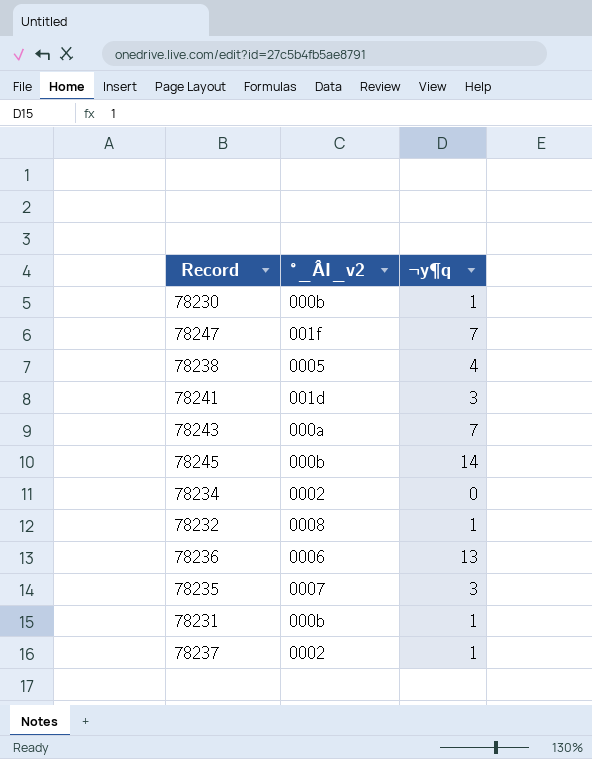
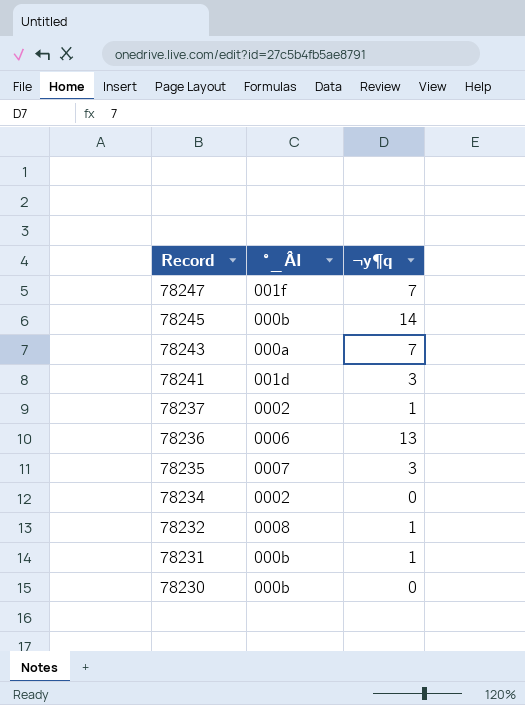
row order: none -> Record descending
column name: °_ÂI_v2 -> °_ÂI
row 78238: 0005 | 4 -> none
78230 | ¬y¶q: 1 -> 0

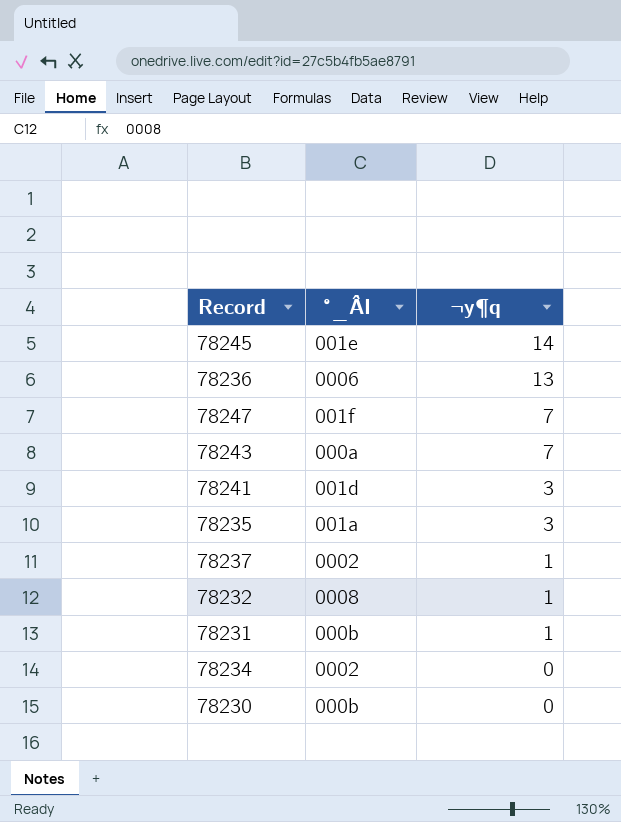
row order: Record descending -> ¬y¶q descending
78245 | °_ÂI: 000b -> 001e
78235 | °_ÂI: 0007 -> 001a

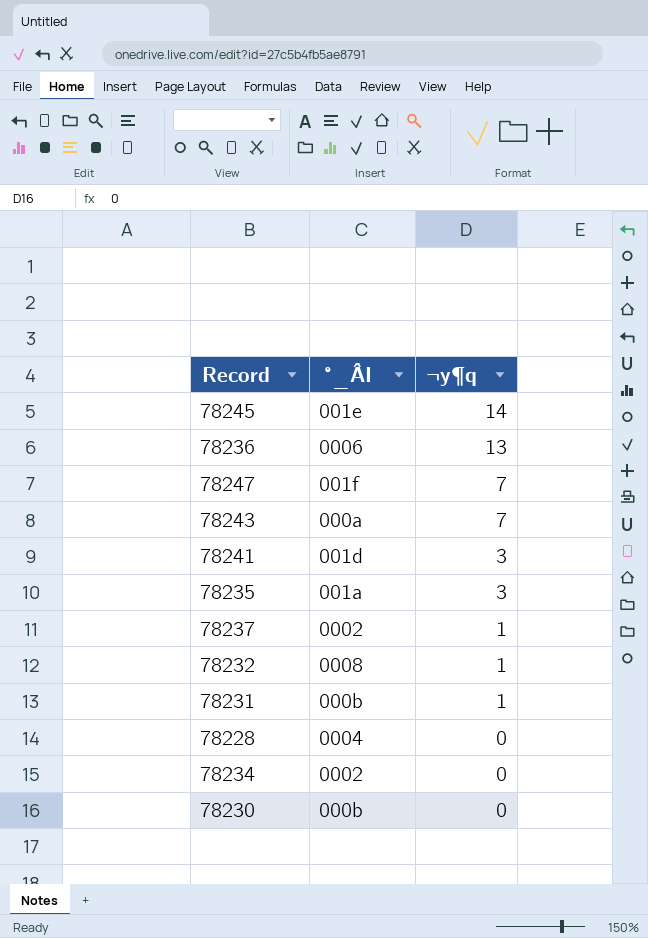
row 78228: none -> 0004 | 0

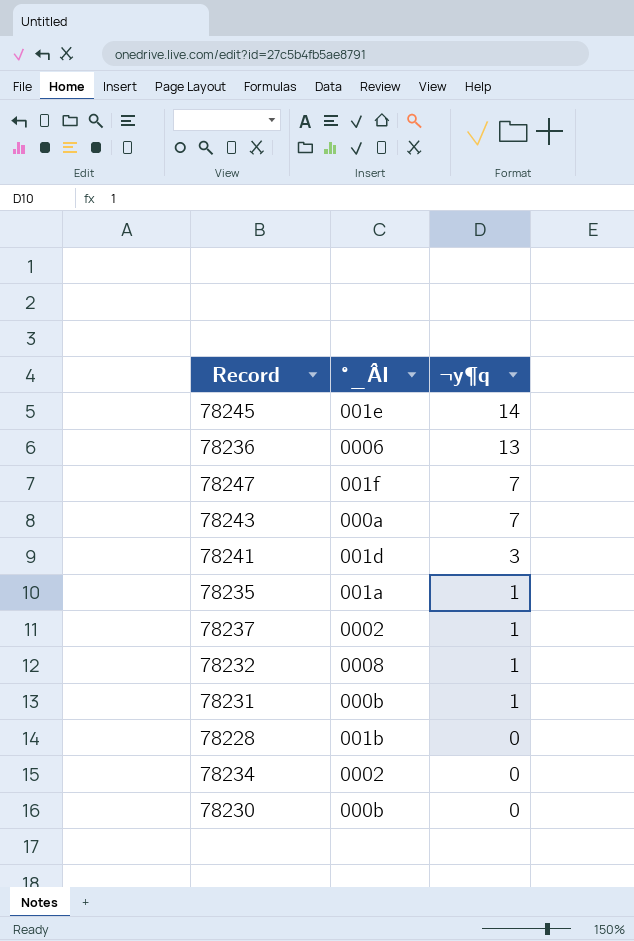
78235 | ¬y¶q: 3 -> 1
78228 | °_ÂI: 0004 -> 001b

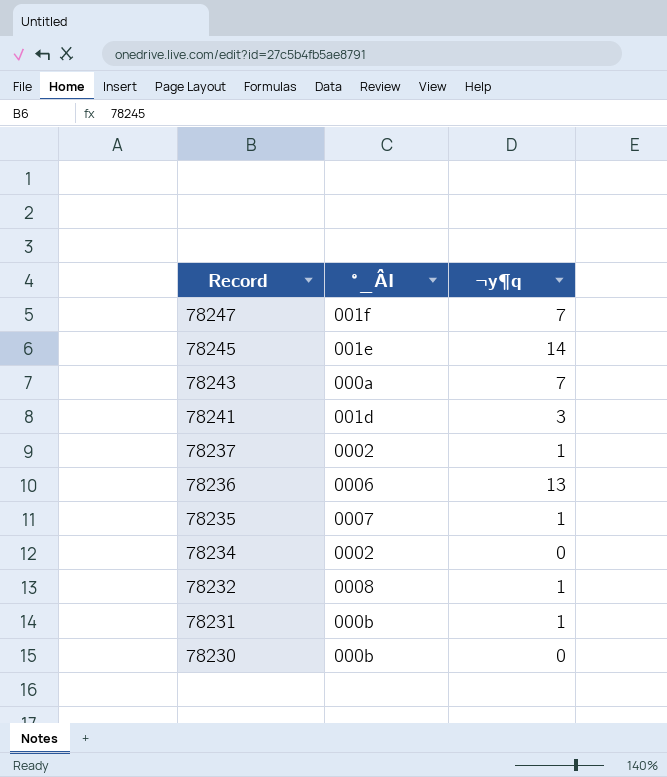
row order: ¬y¶q descending -> Record descending
row 78228: 001b | 0 -> none
78235 | °_ÂI: 001a -> 0007

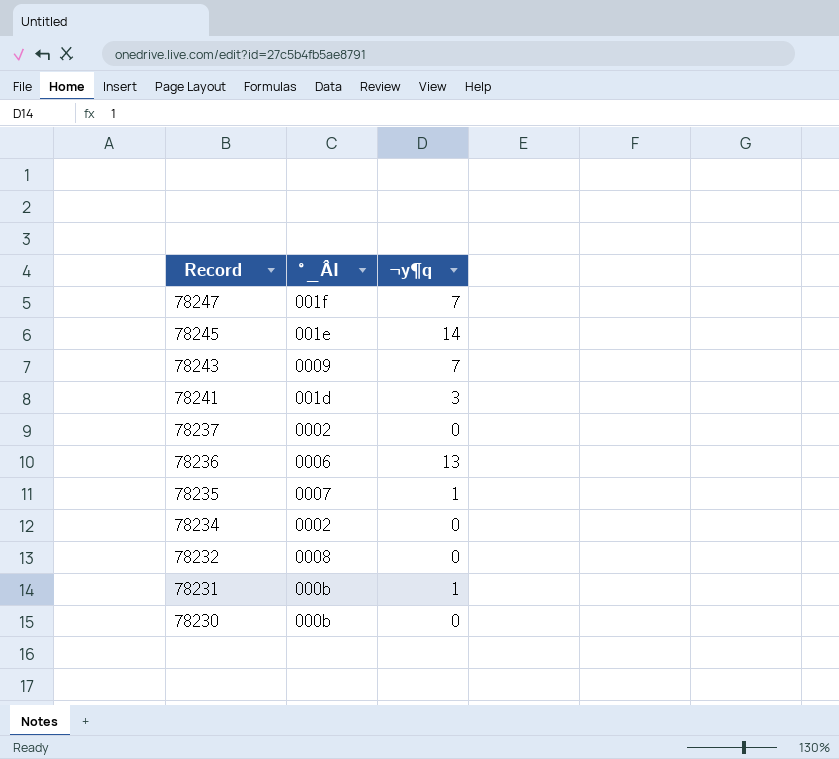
78243 | °_ÂI: 000a -> 0009
78237 | ¬y¶q: 1 -> 0
78232 | ¬y¶q: 1 -> 0

